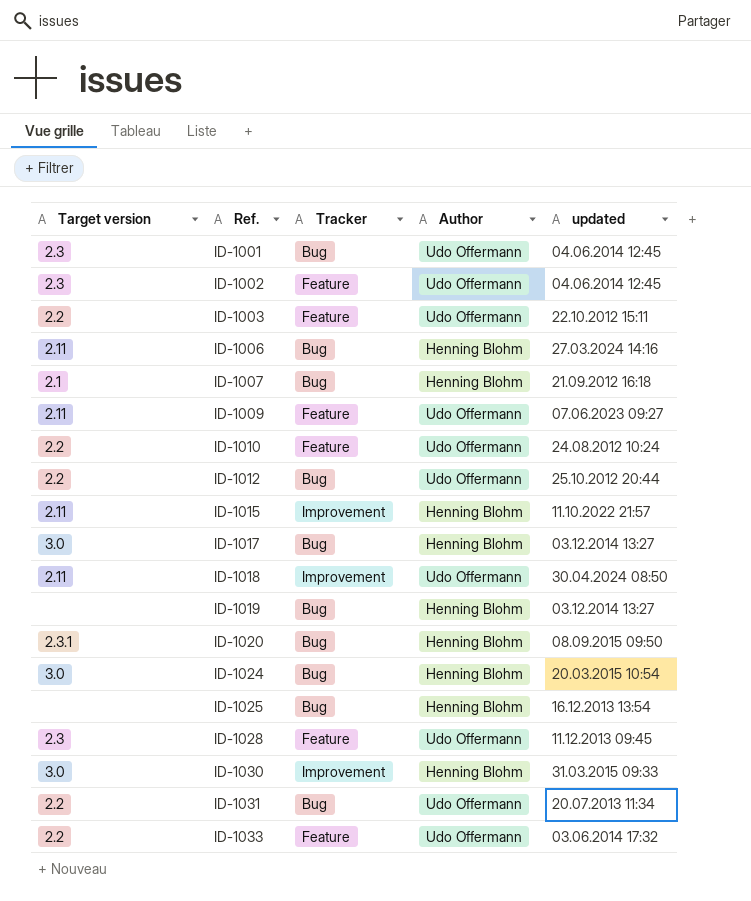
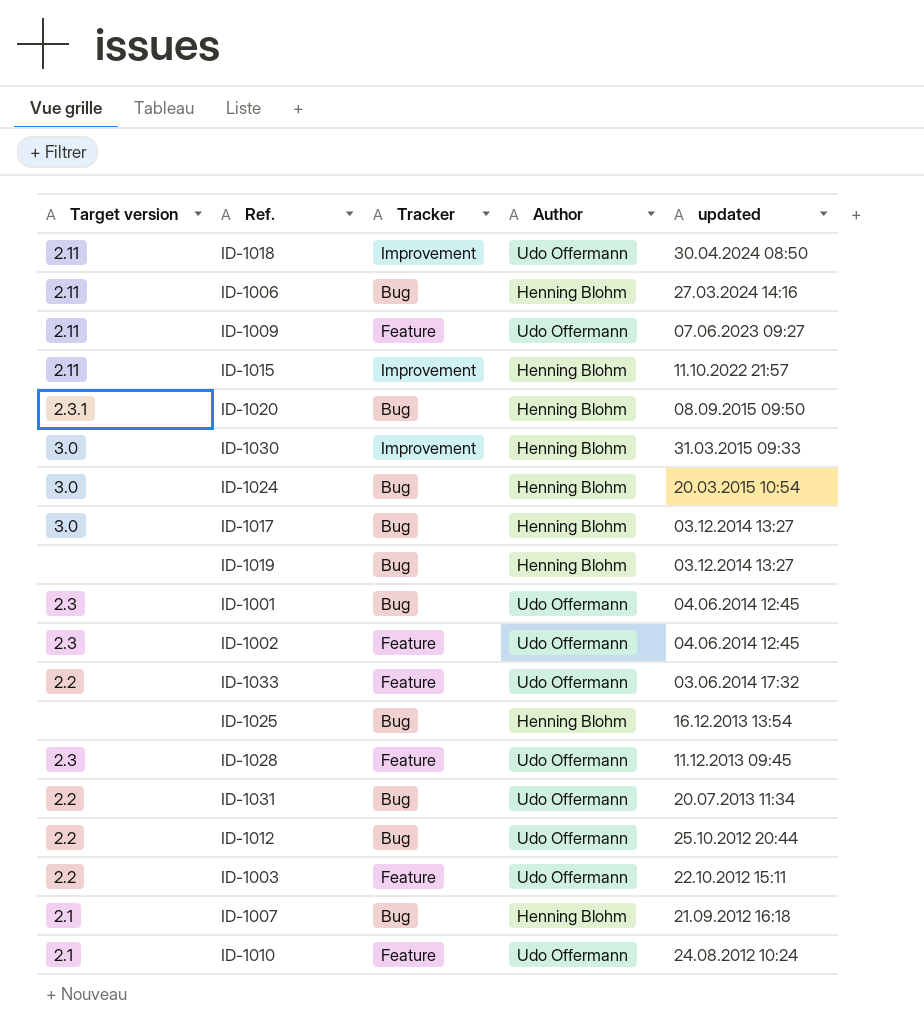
row order: Ref. ascending -> updated descending
ID-1010 | Target version: 2.2 -> 2.1

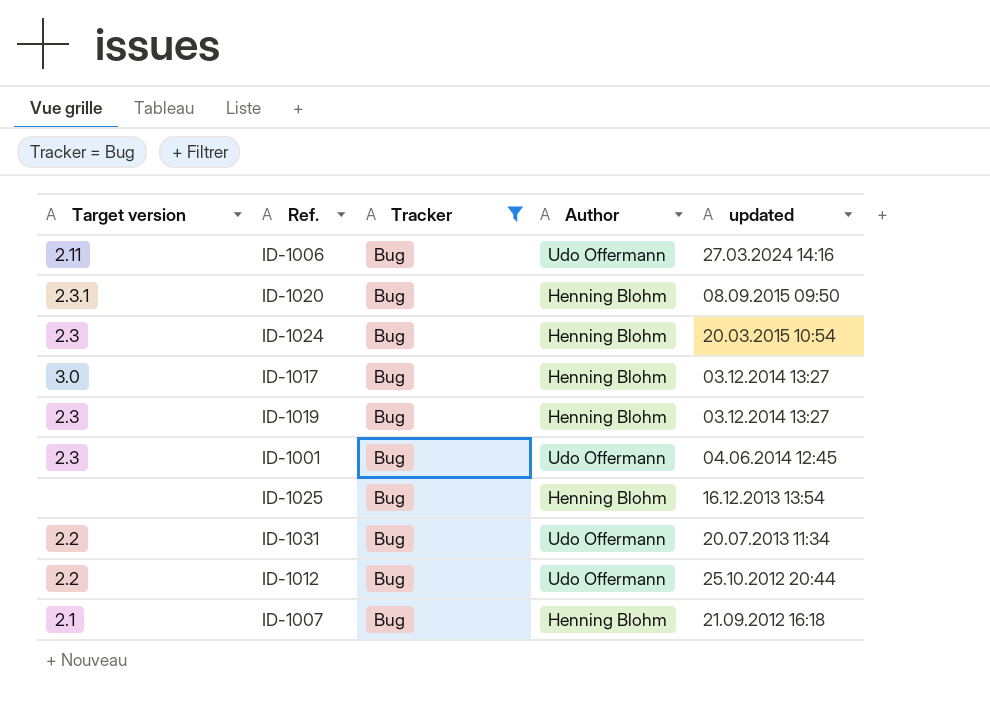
filter: none -> Tracker = Bug
ID-1006 | Author: Henning Blohm -> Udo Offermann
ID-1024 | Target version: 3.0 -> 2.3
ID-1019 | Target version: none -> 2.3

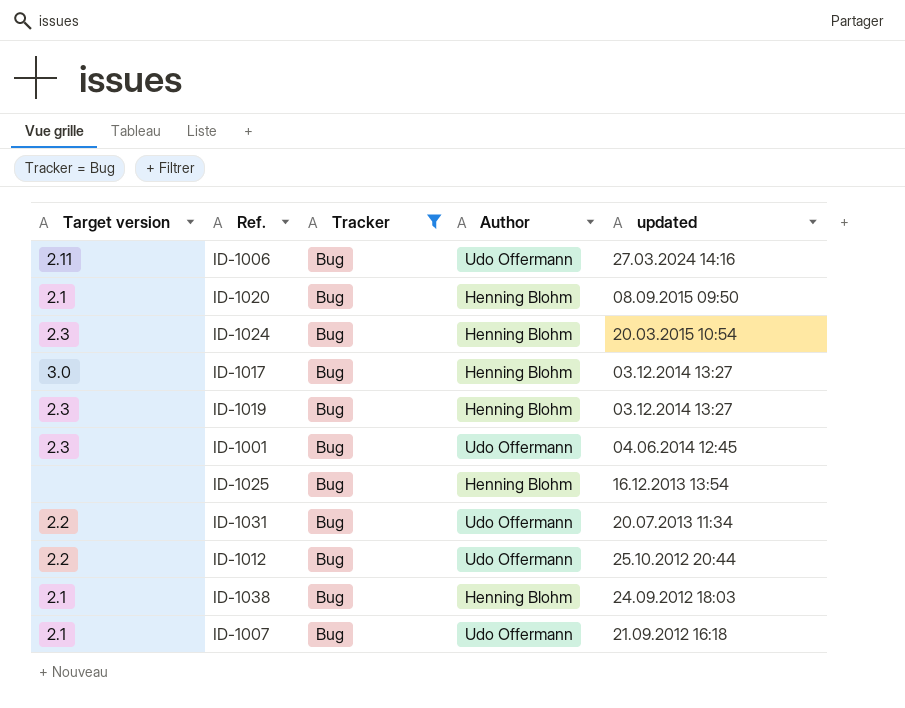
ID-1020 | Target version: 2.3.1 -> 2.1
row ID-1038: none -> 2.1 | Bug | Henning Blohm | 24.09.2012 18:03
ID-1007 | Author: Henning Blohm -> Udo Offermann

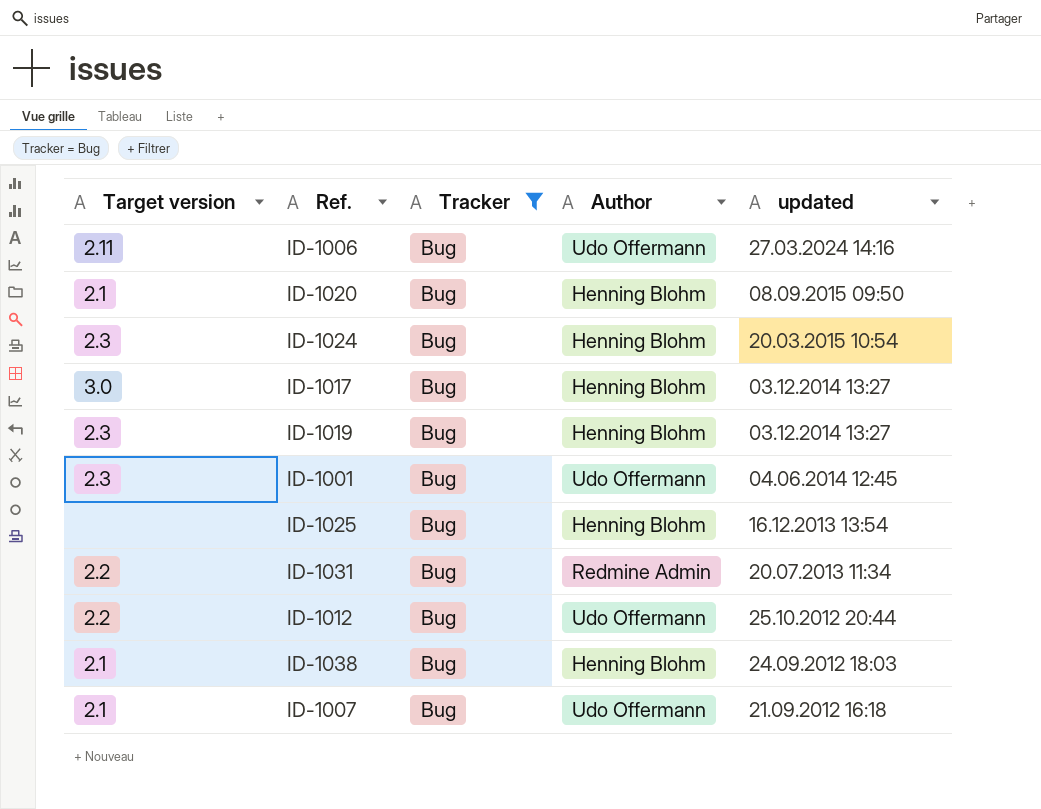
ID-1031 | Author: Udo Offermann -> Redmine Admin

